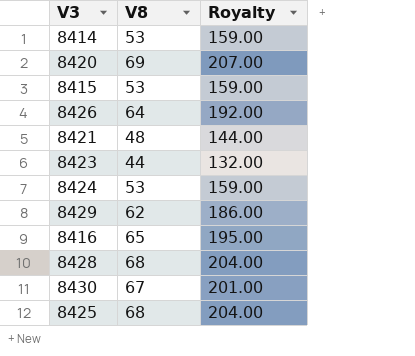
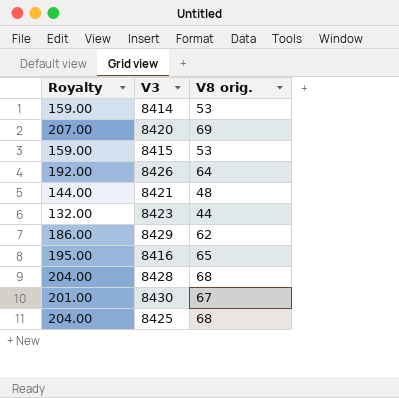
column Royalty | position: 3 -> 1
column name: V8 -> V8 orig.
row 8424: 53 | 159.00 -> none

